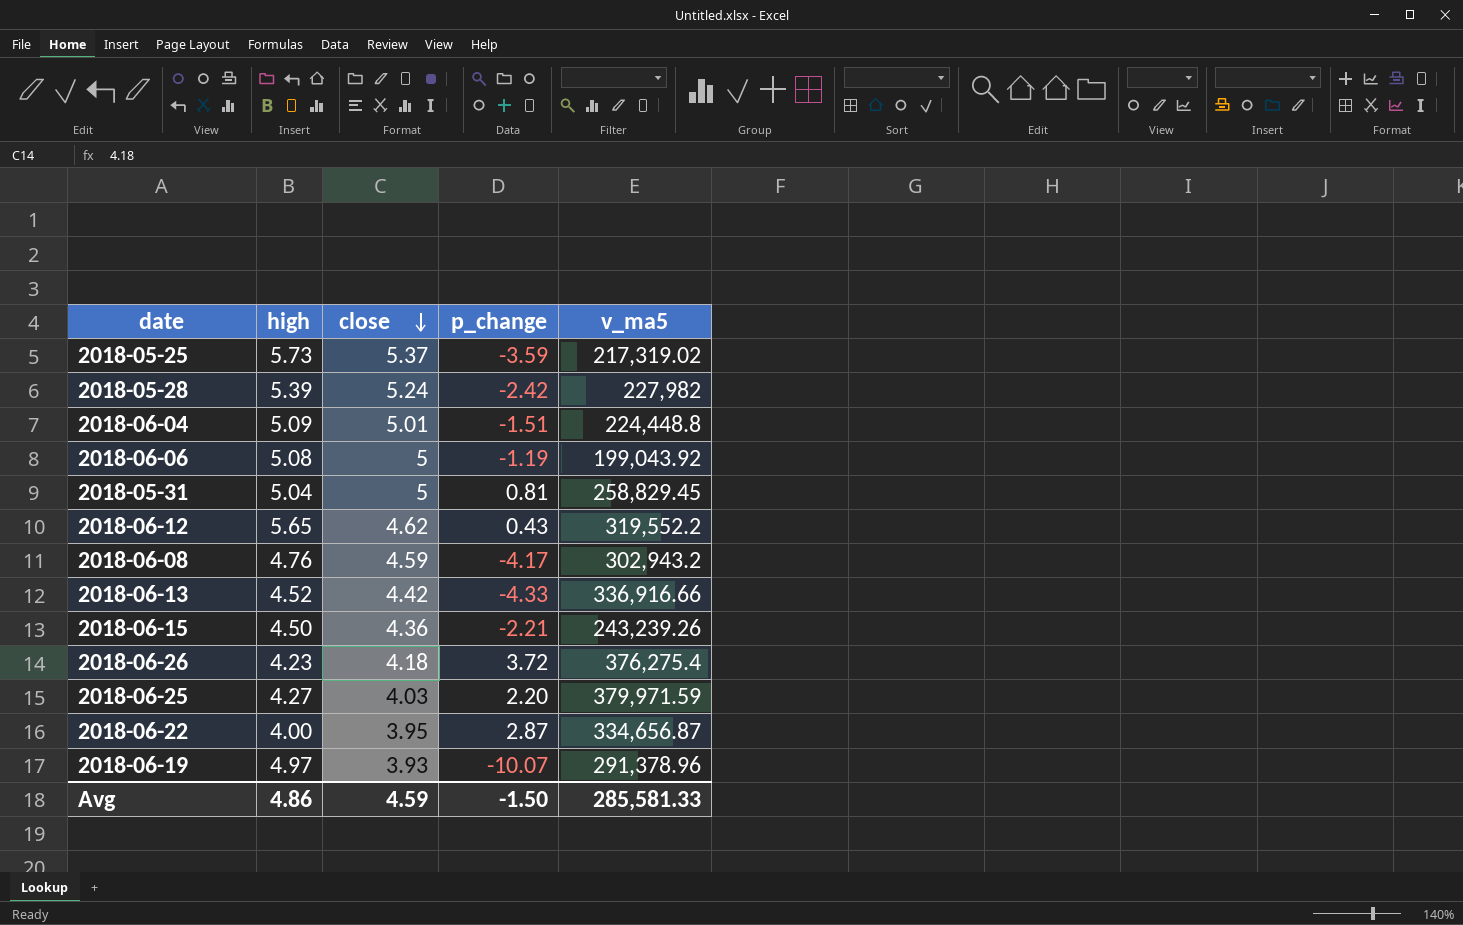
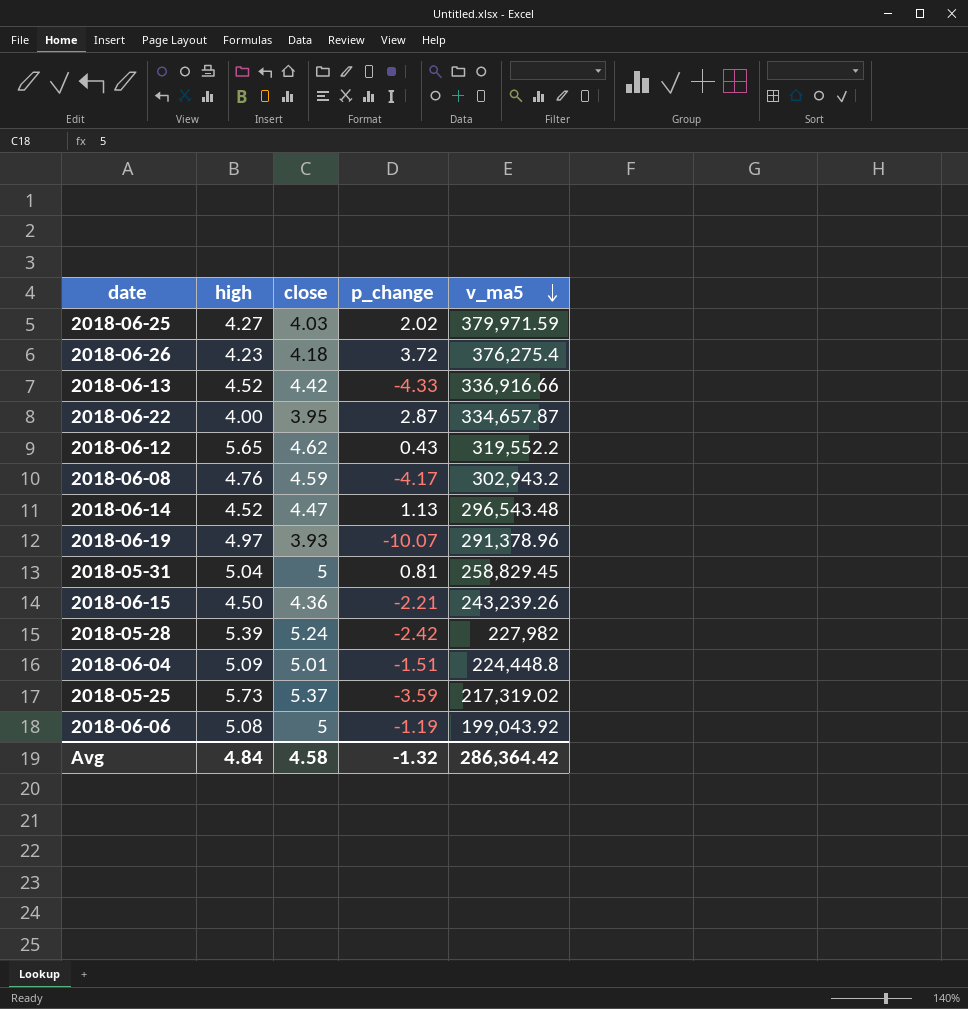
row order: close descending -> v_ma5 descending
2018-06-25 | p_change: 2.20 -> 2.02
2018-06-22 | v_ma5: 334,656.87 -> 334,657.87
row 2018-06-14: none -> 4.52 | 4.47 | 1.13 | 296,543.48
Avg | high: 4.86 -> 4.84
Avg | close: 4.59 -> 4.58
Avg | p_change: -1.50 -> -1.32
Avg | v_ma5: 285,581.33 -> 286,364.42

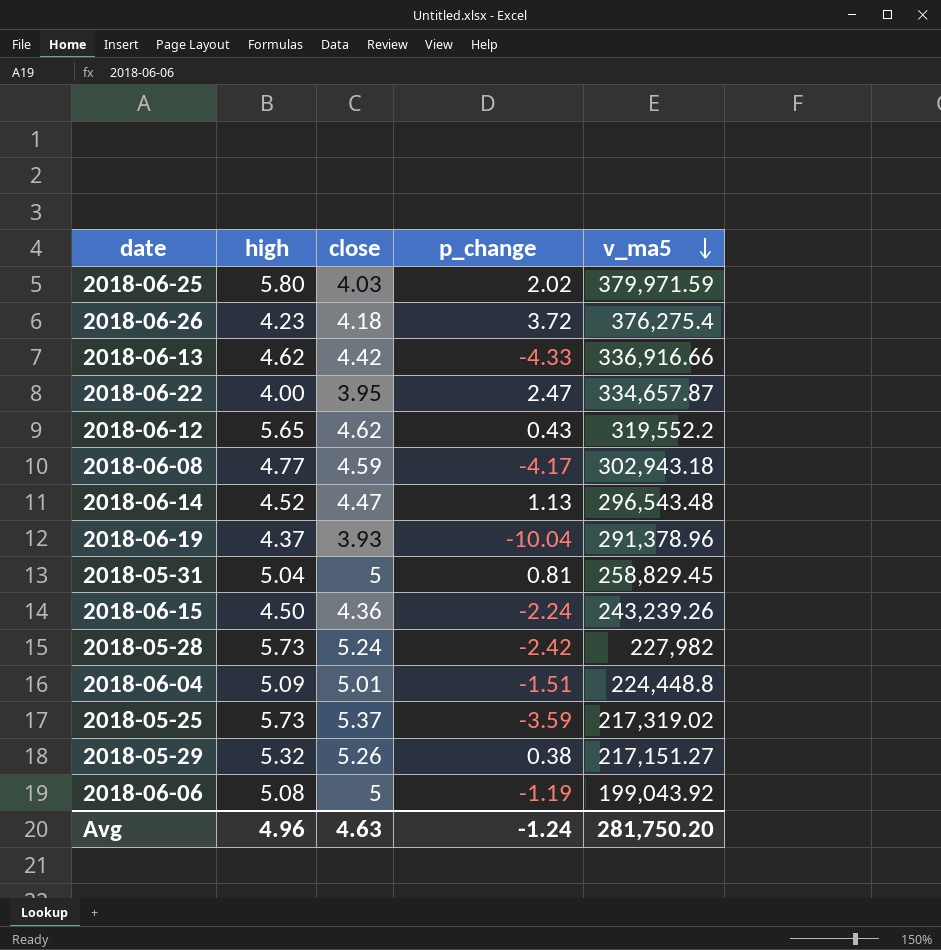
2018-06-25 | high: 4.27 -> 5.80
2018-06-13 | high: 4.52 -> 4.62
2018-06-22 | p_change: 2.87 -> 2.47
2018-06-08 | high: 4.76 -> 4.77
2018-06-08 | v_ma5: 302,943.2 -> 302,943.18
2018-06-19 | high: 4.97 -> 4.37
2018-06-19 | p_change: -10.07 -> -10.04
2018-06-15 | p_change: -2.21 -> -2.24
2018-05-28 | high: 5.39 -> 5.73
row 2018-05-29: none -> 5.32 | 5.26 | 0.38 | 217,151.27
Avg | high: 4.84 -> 4.96
Avg | close: 4.58 -> 4.63
Avg | p_change: -1.32 -> -1.24
Avg | v_ma5: 286,364.42 -> 281,750.20

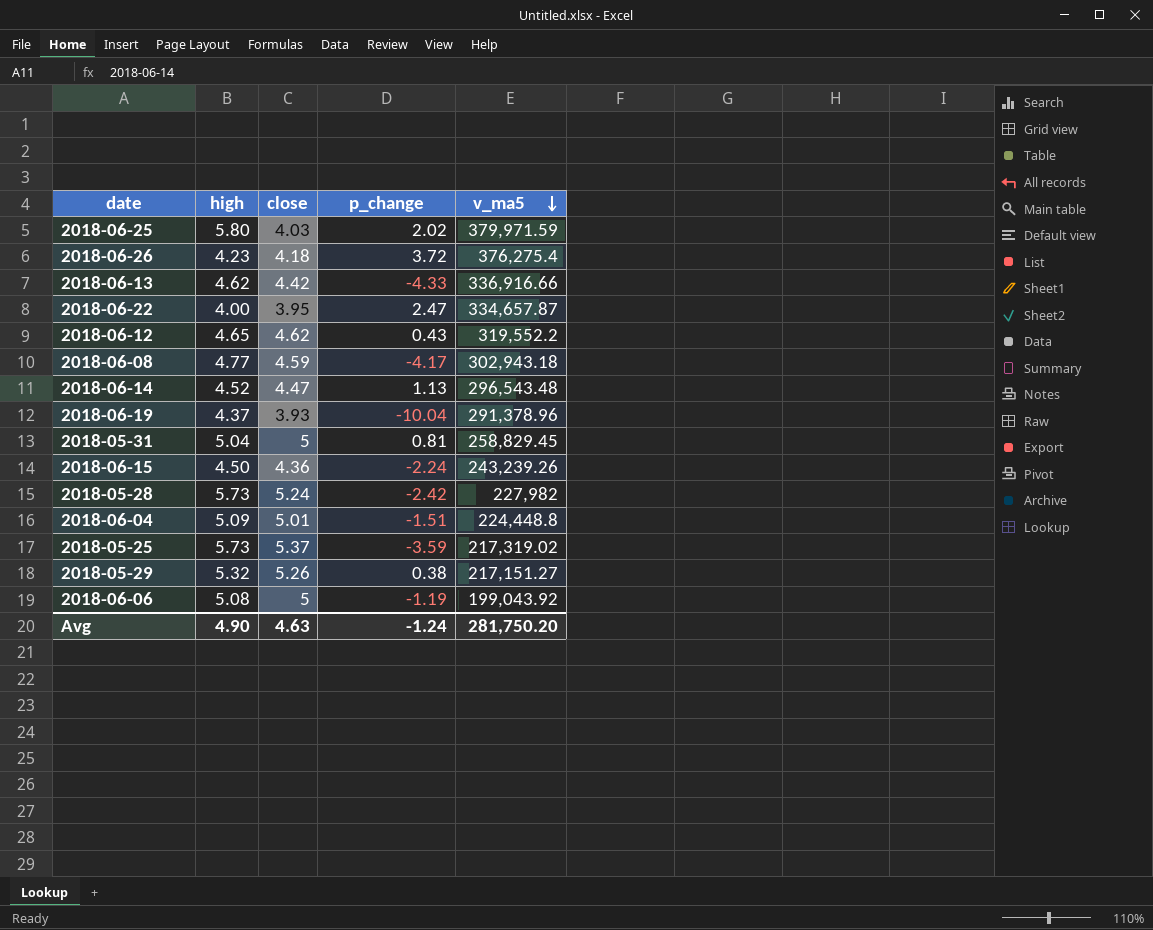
2018-06-12 | high: 5.65 -> 4.65
Avg | high: 4.96 -> 4.90

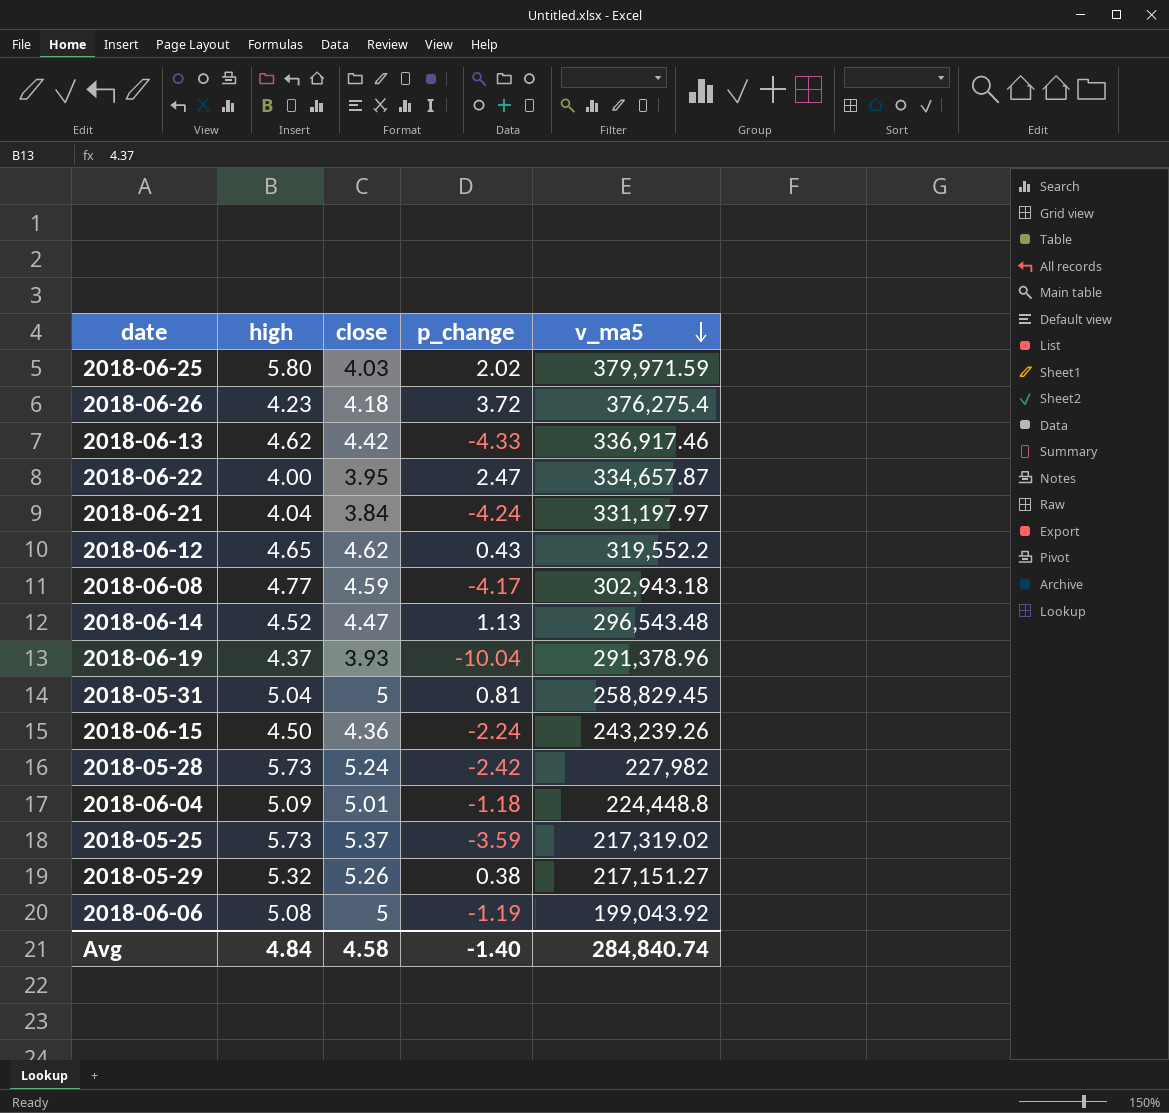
2018-06-13 | v_ma5: 336,916.66 -> 336,917.46
row 2018-06-21: none -> 4.04 | 3.84 | -4.24 | 331,197.97
2018-06-04 | p_change: -1.51 -> -1.18
Avg | high: 4.90 -> 4.84
Avg | close: 4.63 -> 4.58
Avg | p_change: -1.24 -> -1.40
Avg | v_ma5: 281,750.20 -> 284,840.74

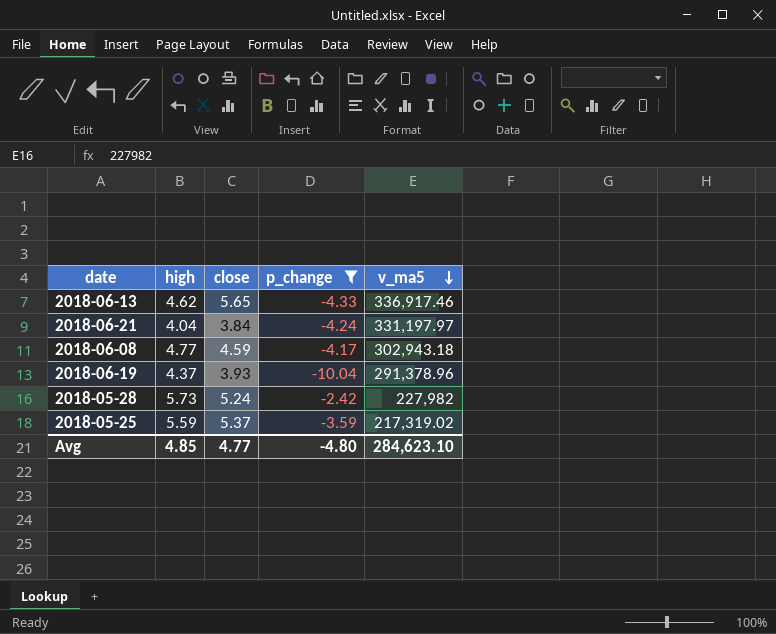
filter: none -> p_change <= -2.42
2018-06-13 | close: 4.42 -> 5.65
2018-05-25 | high: 5.73 -> 5.59
Avg | high: 4.84 -> 4.85
Avg | close: 4.58 -> 4.77
Avg | p_change: -1.40 -> -4.80
Avg | v_ma5: 284,840.74 -> 284,623.10

